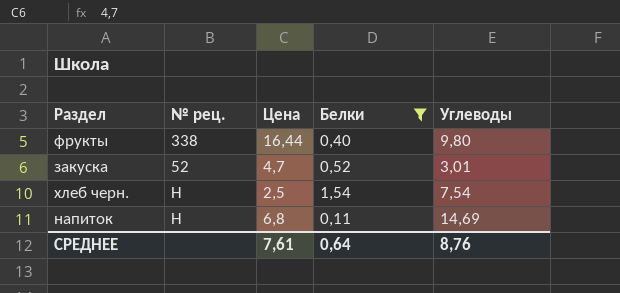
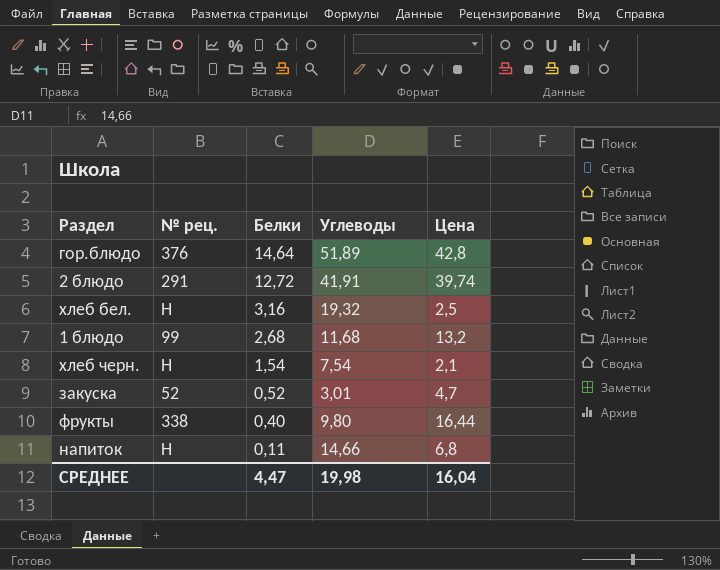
filter: Белки <= 1,54 -> none
row order: none -> Белки descending
column Цена | position: 3 -> 5
хлеб черн. | Цена: 2,5 -> 2,1
напиток | Углеводы: 14,69 -> 14,66
СРЕДНЕЕ | Белки: 0,64 -> 4,47
СРЕДНЕЕ | Углеводы: 8,76 -> 19,98
СРЕДНЕЕ | Цена: 7,61 -> 16,04

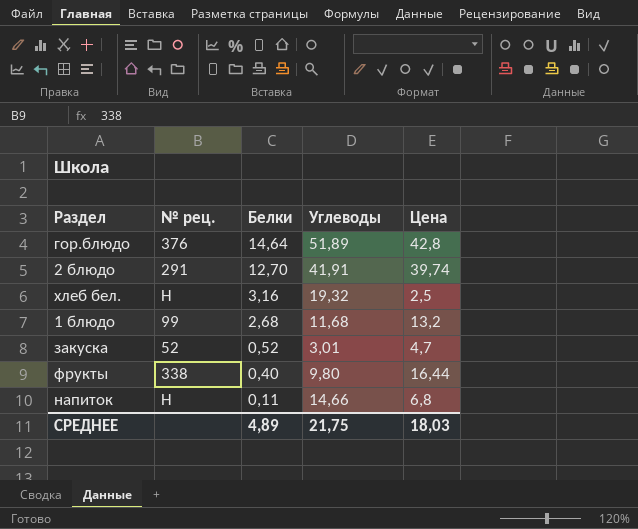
row хлеб черн.: Н | 1,54 | 7,54 | 2,1 -> none
2 блюдо | Белки: 12,72 -> 12,70
СРЕДНЕЕ | Белки: 4,47 -> 4,89
СРЕДНЕЕ | Углеводы: 19,98 -> 21,75
СРЕДНЕЕ | Цена: 16,04 -> 18,03

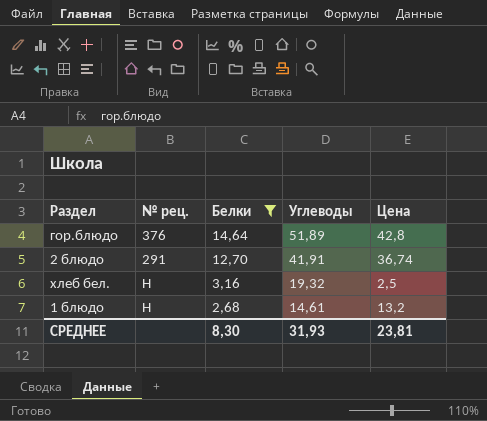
filter: none -> Белки >= 2,68
2 блюдо | Цена: 39,74 -> 36,74
1 блюдо | № рец.: 99 -> Н
1 блюдо | Углеводы: 11,68 -> 14,61
СРЕДНЕЕ | Белки: 4,89 -> 8,30
СРЕДНЕЕ | Углеводы: 21,75 -> 31,93
СРЕДНЕЕ | Цена: 18,03 -> 23,81

